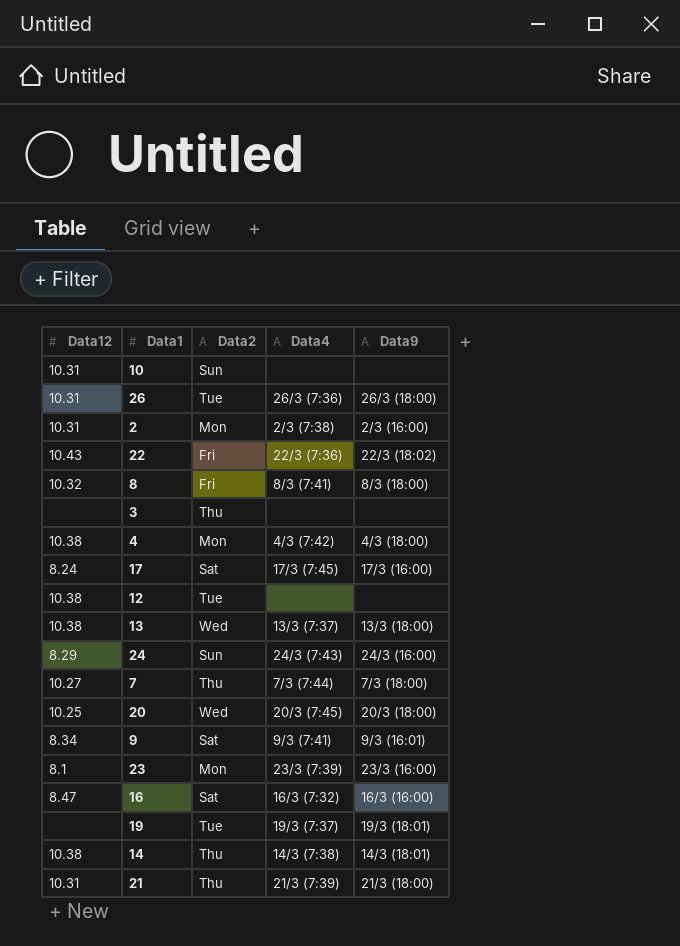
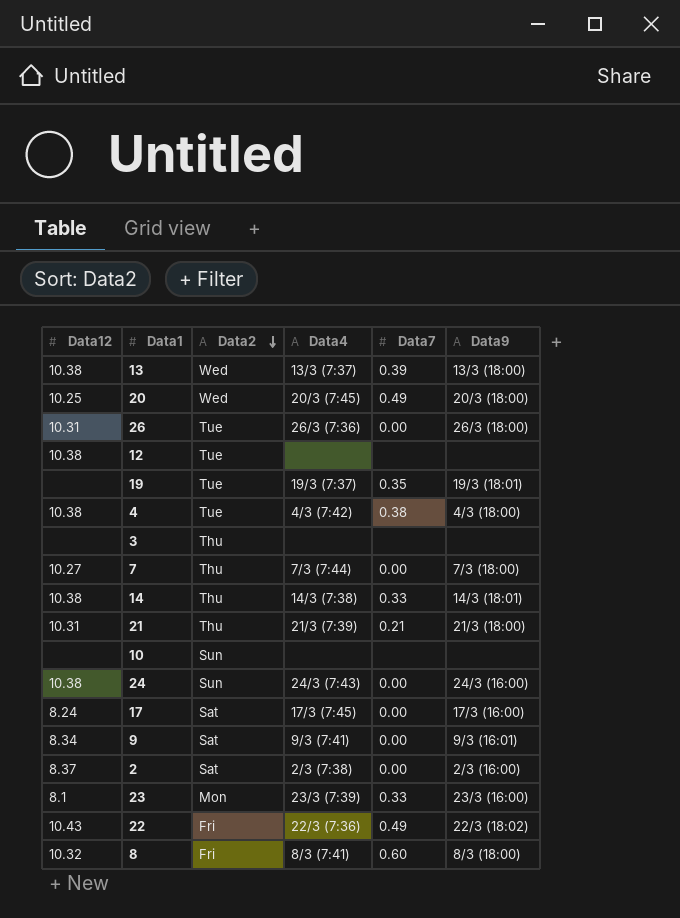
row order: none -> Data2 descending
column Data7 | position: none -> 5
row 16: 8.47 | Sat | 16/3 (7:32) | 16/3 (16:00) -> none
4 | Data2: Mon -> Tue
10 | Data12: 10.31 -> none
24 | Data12: 8.29 -> 10.38
2 | Data12: 10.31 -> 8.37
2 | Data2: Mon -> Sat

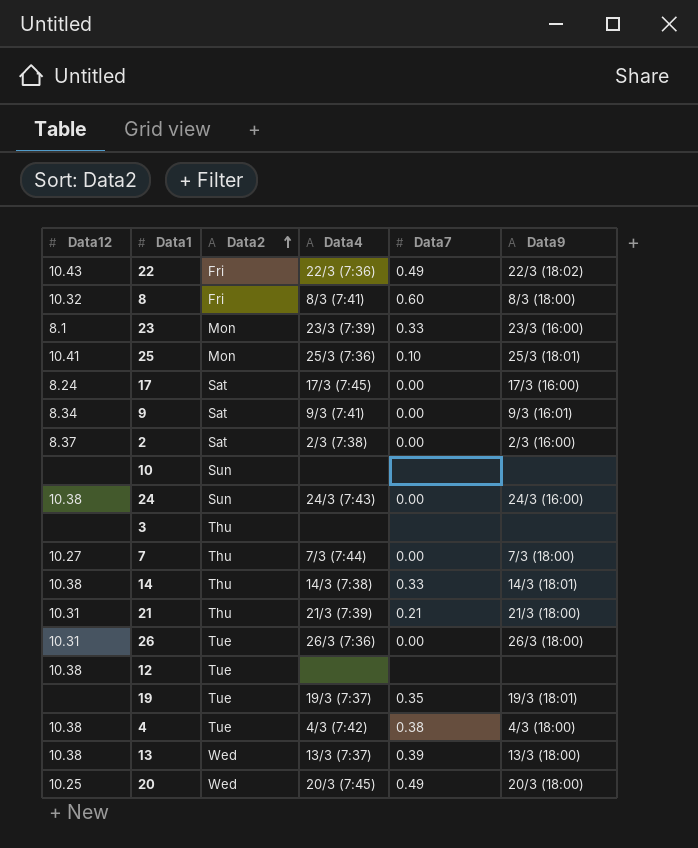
row order: Data2 descending -> Data2 ascending
row 25: none -> 10.41 | Mon | 25/3 (7:36) | 0.10 | 25/3 (18:01)

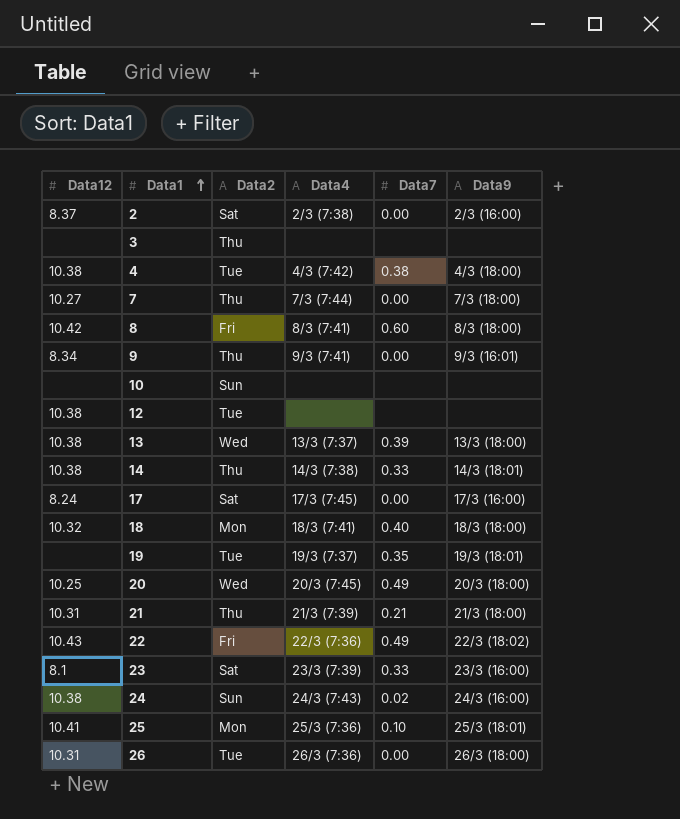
row order: Data2 ascending -> Data1 ascending
8 | Data12: 10.32 -> 10.42
9 | Data2: Sat -> Thu
row 18: none -> 10.32 | Mon | 18/3 (7:41) | 0.40 | 18/3 (18:00)
23 | Data2: Mon -> Sat
24 | Data7: 0.00 -> 0.02

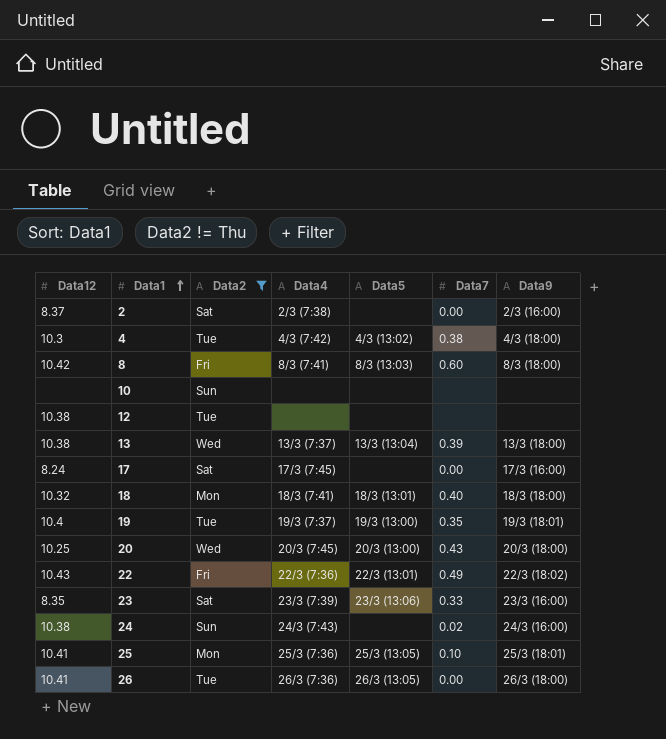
filter: none -> Data2 != Thu
column Data5 | position: none -> 5
4 | Data12: 10.38 -> 10.3
19 | Data12: none -> 10.4
20 | Data7: 0.49 -> 0.43
23 | Data12: 8.1 -> 8.35
26 | Data12: 10.31 -> 10.41

